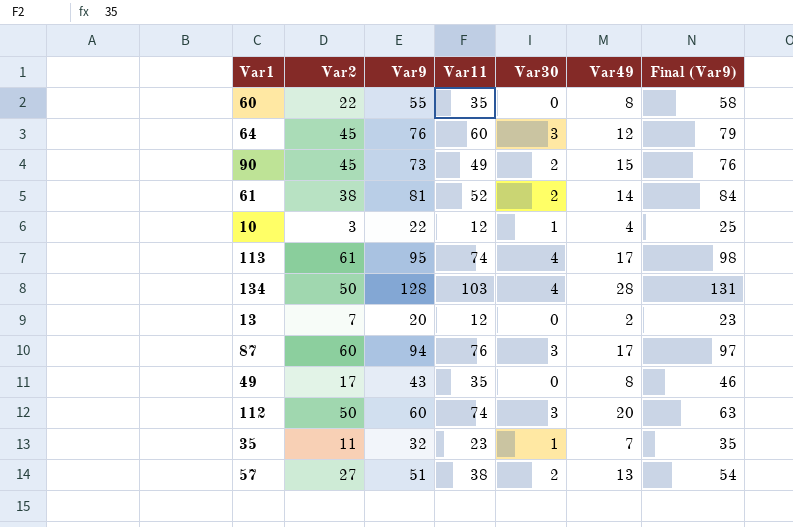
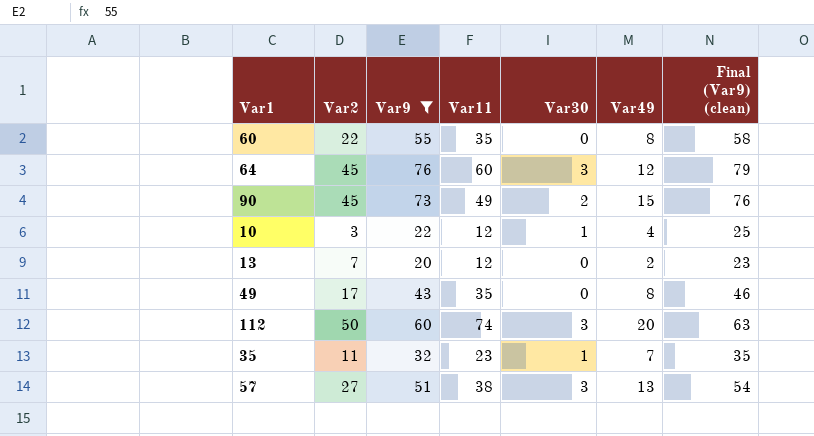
filter: none -> Var9 <= 76
column name: Final (Var9) -> Final (Var9) (clean)
57 | Var30: 2 -> 3

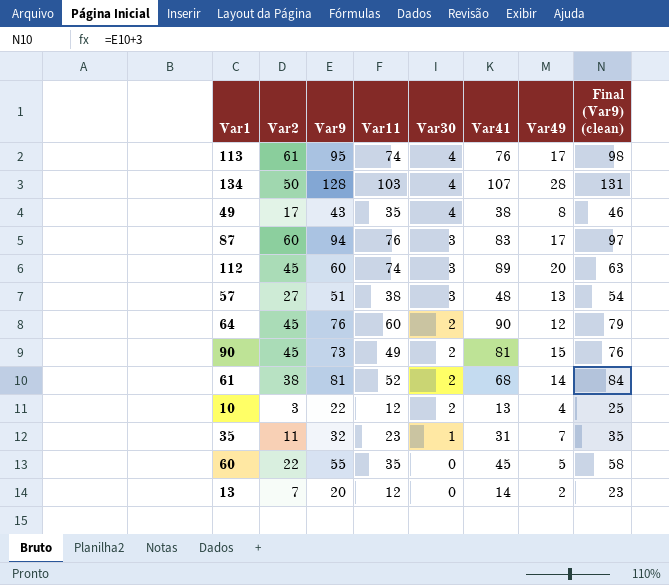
filter: Var9 <= 76 -> none
row order: none -> Var30 descending
column Var41 | position: none -> 6
49 | Var30: 0 -> 4
112 | Var2: 50 -> 45
64 | Var30: 3 -> 2
10 | Var30: 1 -> 2
60 | Var49: 8 -> 5

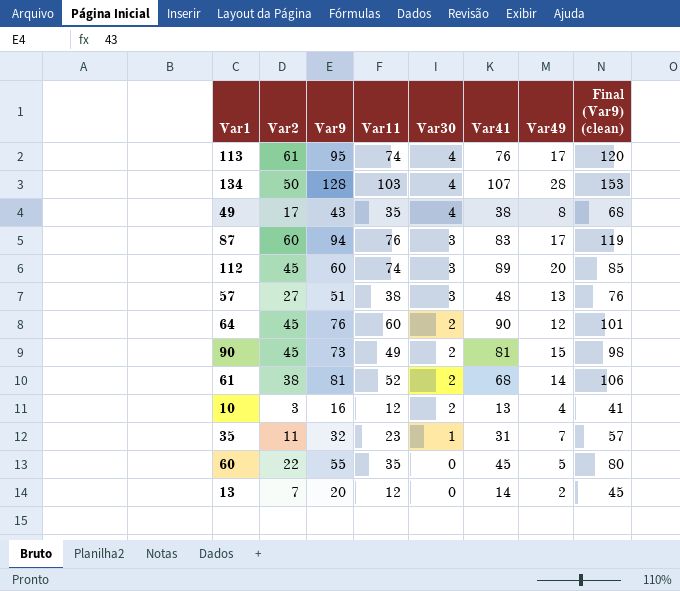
column Final (Var9) (clean) | formula: [Var9] + 3 -> [Var9] + 25
10 | Var9: 22 -> 16

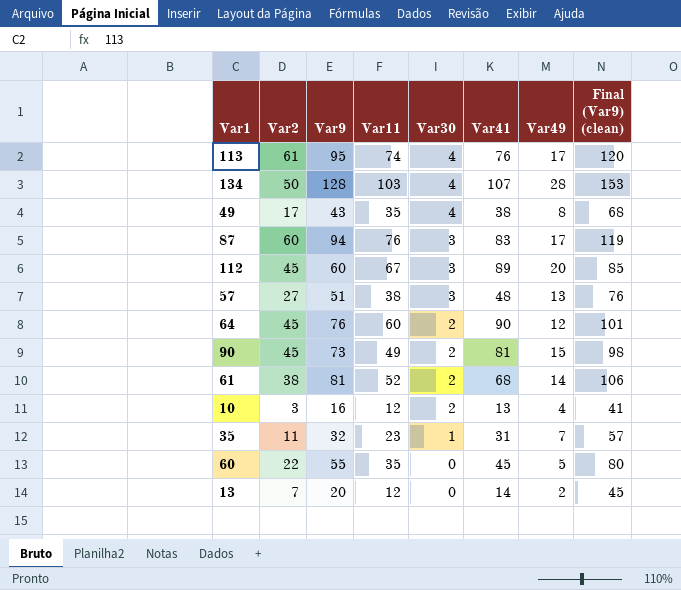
112 | Var11: 74 -> 67

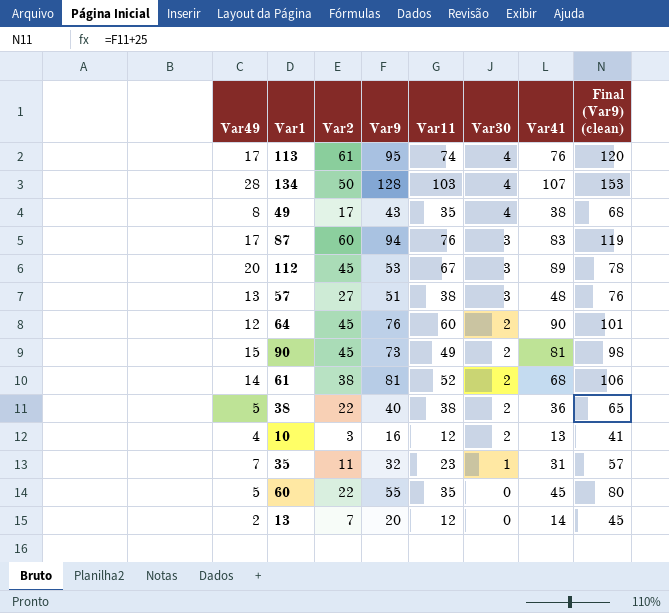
column Var49 | position: 7 -> 1
112 | Var9: 60 -> 53
112 | Final (Var9) (clean): 85 -> 78
row 38: none -> 5 | 22 | 40 | 38 | 2 | 36 | 65

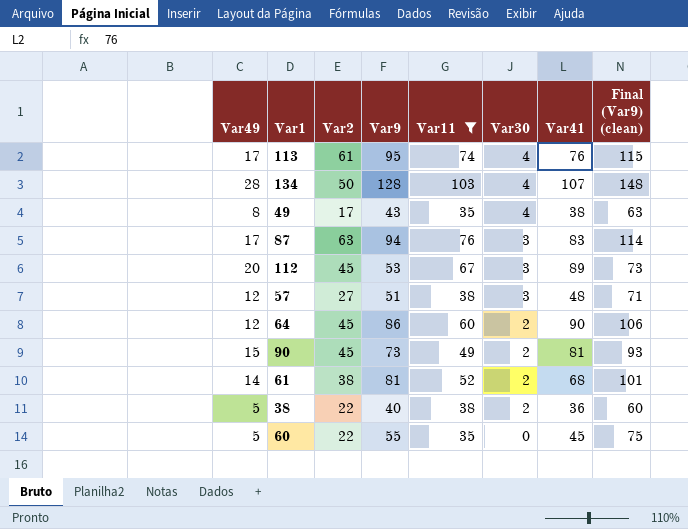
filter: none -> Var11 >= 35
column Final (Var9) (clean) | formula: [Var9] + 25 -> [Var9] + 20
87 | Var2: 60 -> 63
57 | Var49: 13 -> 12
64 | Var9: 76 -> 86

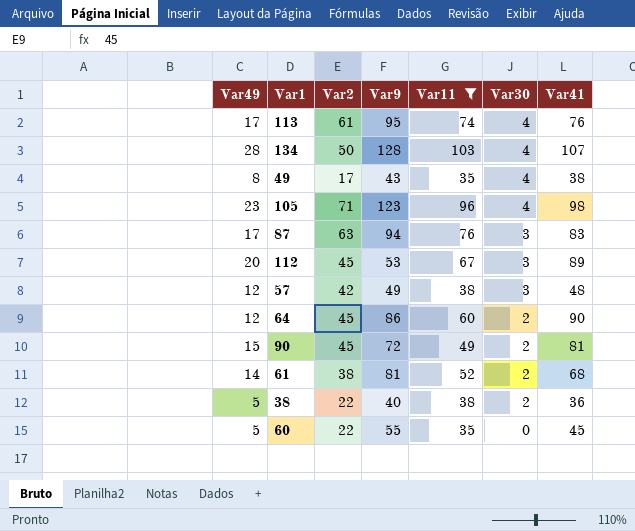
column Final (Var9) (clean) | formula: [Var9] + 20 -> none
row 105: none -> 23 | 71 | 123 | 96 | 4 | 98
57 | Var2: 27 -> 42
57 | Var9: 51 -> 49
90 | Var9: 73 -> 72

